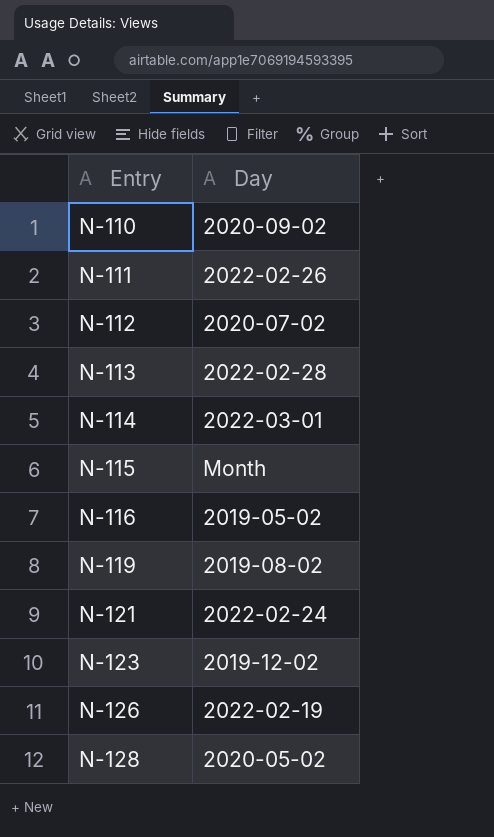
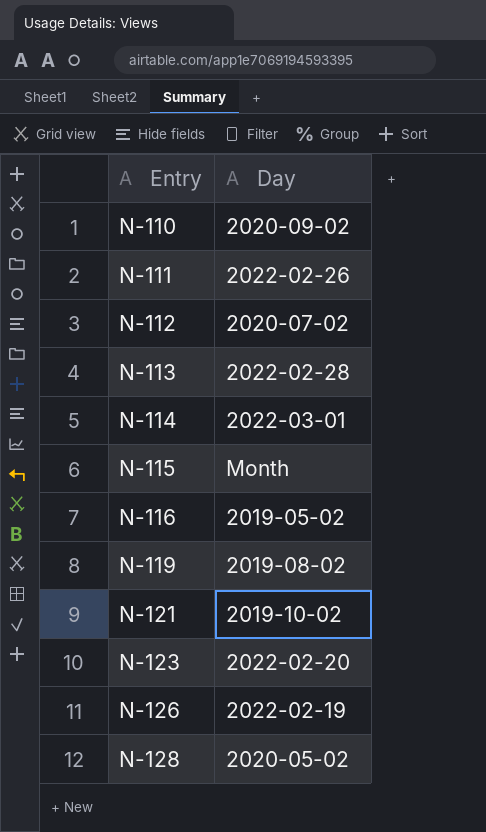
N-121 | Day: 2022-02-24 -> 2019-10-02
N-123 | Day: 2019-12-02 -> 2022-02-20

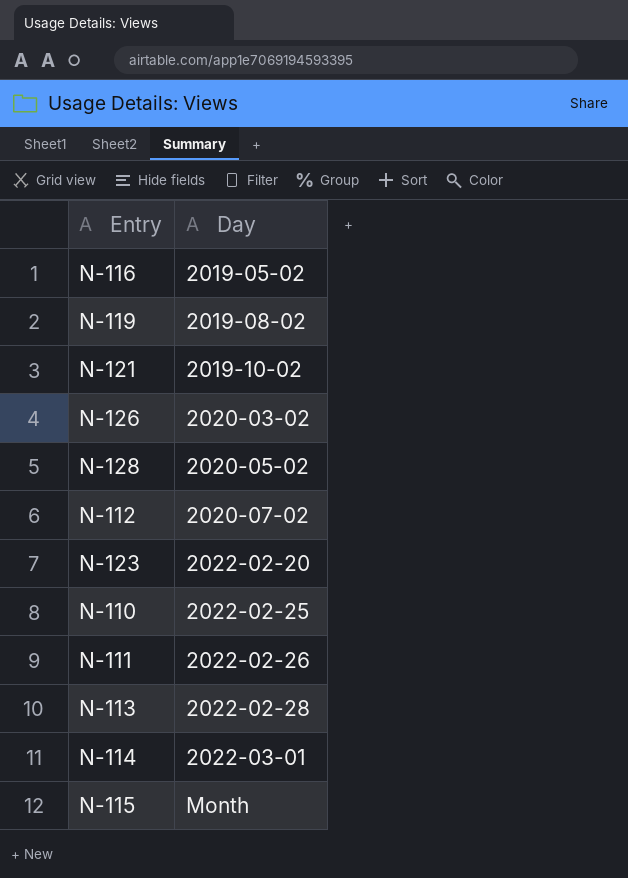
row order: Entry ascending -> Day ascending
N-126 | Day: 2022-02-19 -> 2020-03-02
N-110 | Day: 2020-09-02 -> 2022-02-25

